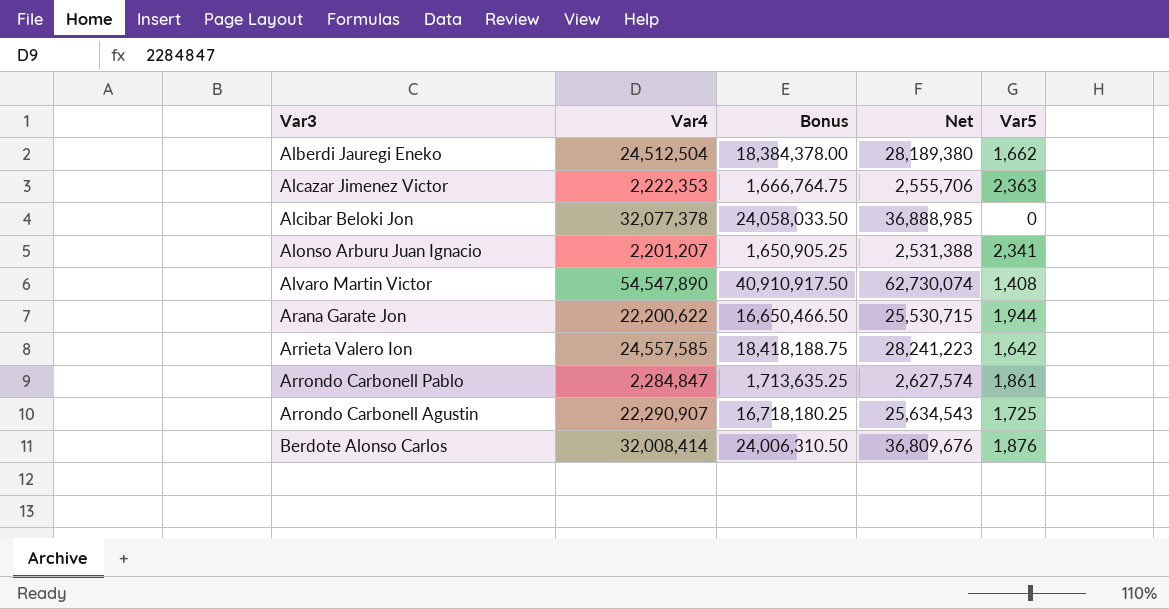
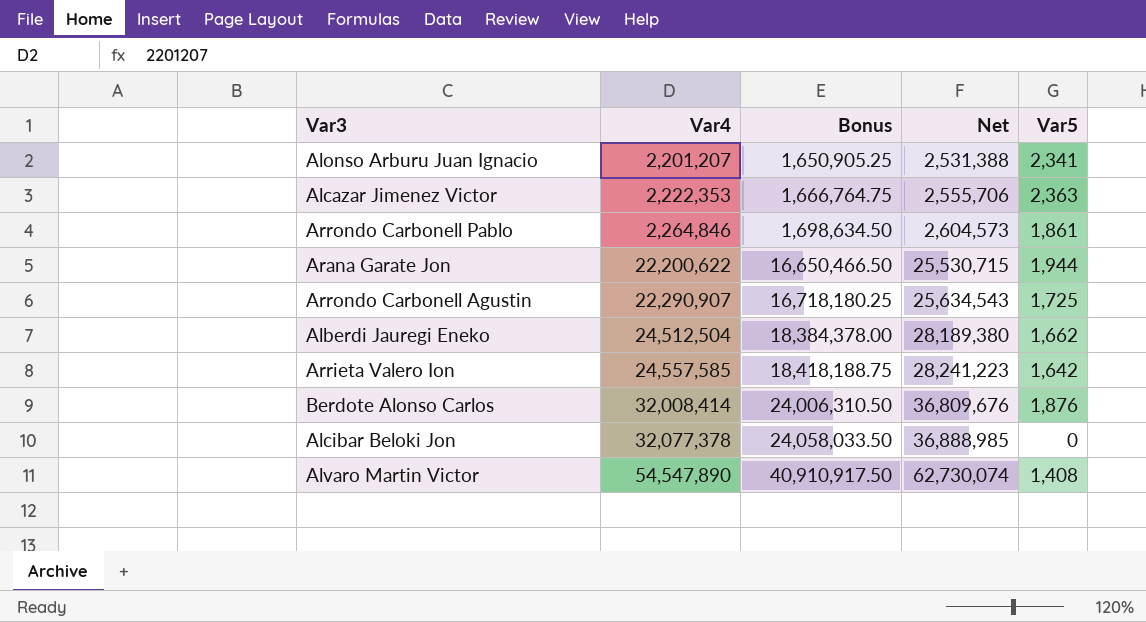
row order: none -> Var4 ascending
Arrondo Carbonell Pablo | Var4: 2,284,847 -> 2,264,846
Arrondo Carbonell Pablo | Bonus: 1,713,635.25 -> 1,698,634.50
Arrondo Carbonell Pablo | Net: 2,627,574 -> 2,604,573

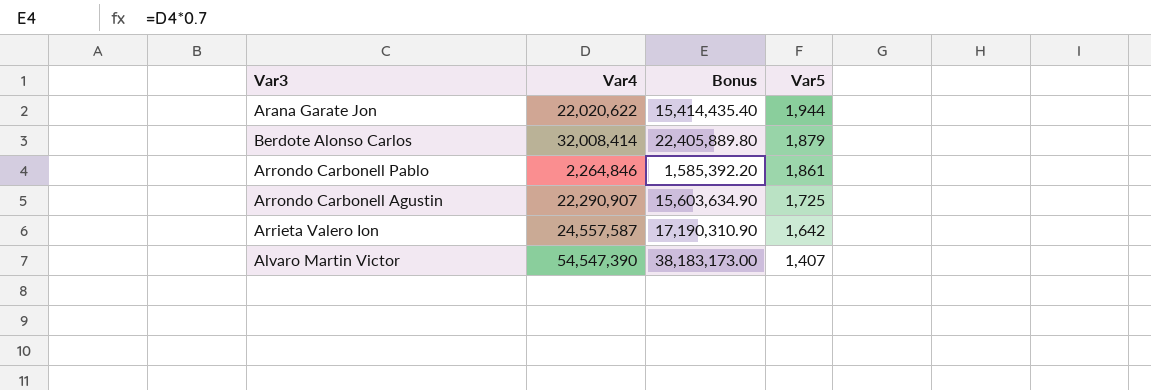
row order: Var4 ascending -> Var5 descending
column Net | formula: [Var4] * 1.15 -> none
column Bonus | formula: [Var4] * 0.75 -> [Var4] * 0.7
row Alonso Arburu Juan Ignacio: 2,201,207 | 1,650,905.25 | 2,531,388 | 2,341 -> none
row Alcazar Jimenez Victor: 2,222,353 | 1,666,764.75 | 2,555,706 | 2,363 -> none
row Alberdi Jauregi Eneko: 24,512,504 | 18,384,378.00 | 28,189,380 | 1,662 -> none
row Alcibar Beloki Jon: 32,077,378 | 24,058,033.50 | 36,888,985 | 0 -> none
Arana Garate Jon | Var4: 22,200,622 -> 22,020,622
Berdote Alonso Carlos | Var5: 1,876 -> 1,879
Arrieta Valero Ion | Var4: 24,557,585 -> 24,557,587
Alvaro Martin Victor | Var4: 54,547,890 -> 54,547,390
Alvaro Martin Victor | Var5: 1,408 -> 1,407

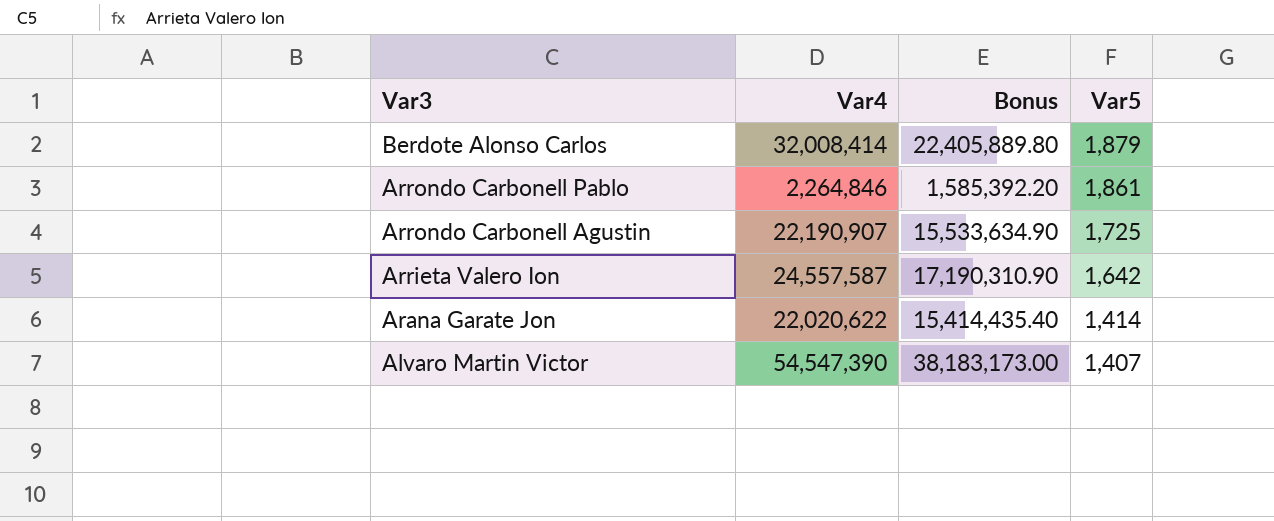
row order: Var5 descending -> Var3 descending
Arrondo Carbonell Agustin | Var4: 22,290,907 -> 22,190,907
Arrondo Carbonell Agustin | Bonus: 15,603,634.90 -> 15,533,634.90
Arana Garate Jon | Var5: 1,944 -> 1,414

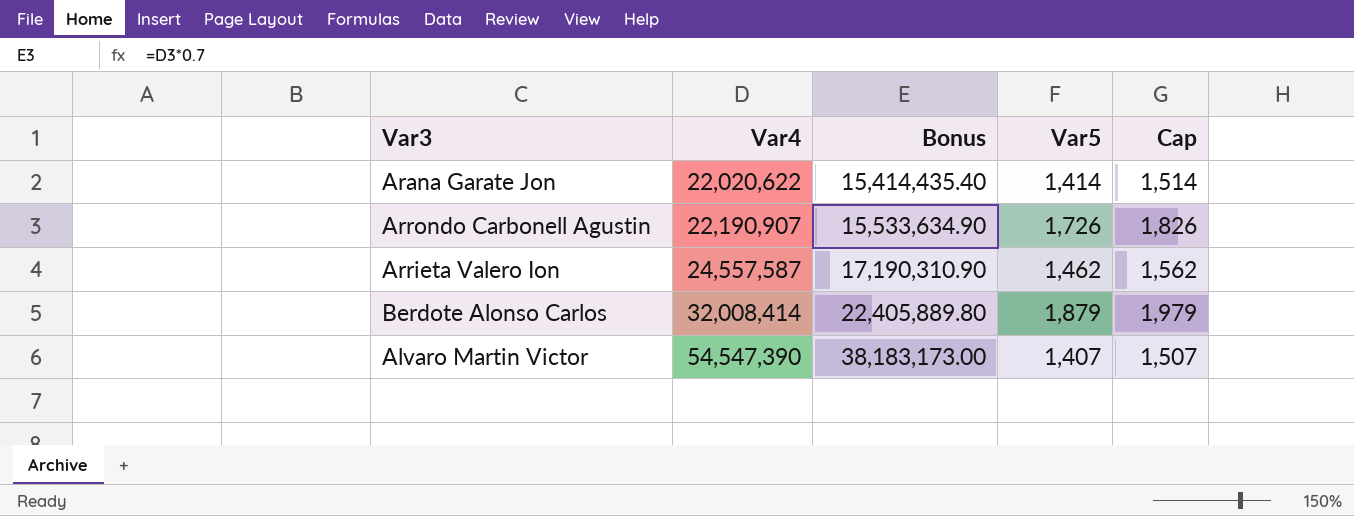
row order: Var3 descending -> Var4 ascending
column Cap | formula: none -> [Var5] + 100
row Arrondo Carbonell Pablo: 2,264,846 | 1,585,392.20 | 1,861 -> none
Arrondo Carbonell Agustin | Var5: 1,725 -> 1,726
Arrieta Valero Ion | Var5: 1,642 -> 1,462

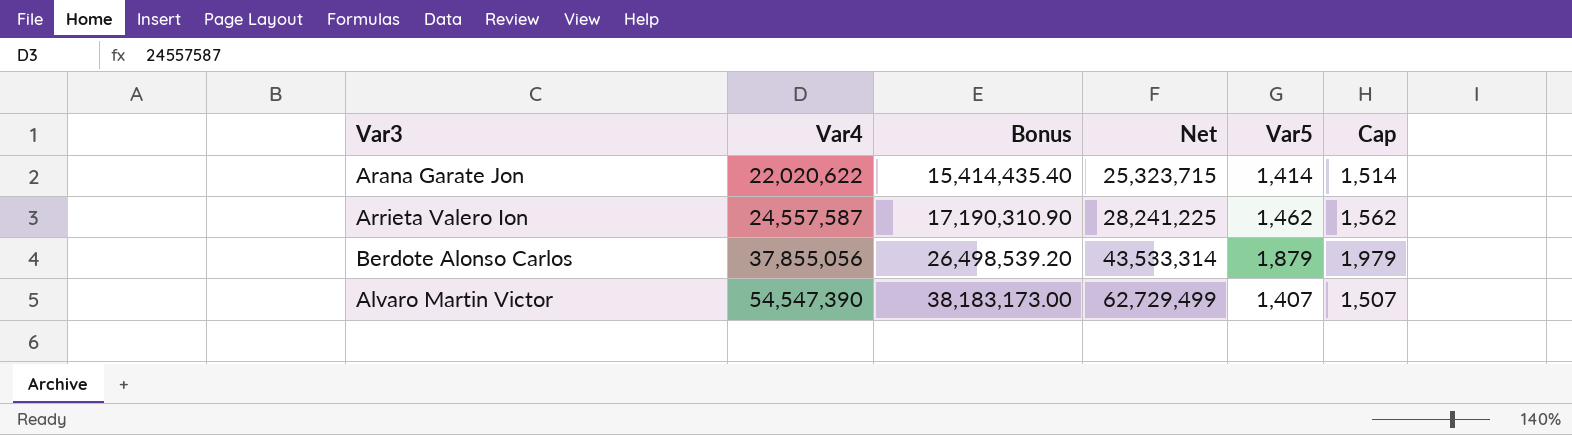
column Net | formula: none -> [Var4] * 1.15
row Arrondo Carbonell Agustin: 22,190,907 | 15,533,634.90 | 1,726 | 1,826 -> none
Berdote Alonso Carlos | Var4: 32,008,414 -> 37,855,056
Berdote Alonso Carlos | Bonus: 22,405,889.80 -> 26,498,539.20

